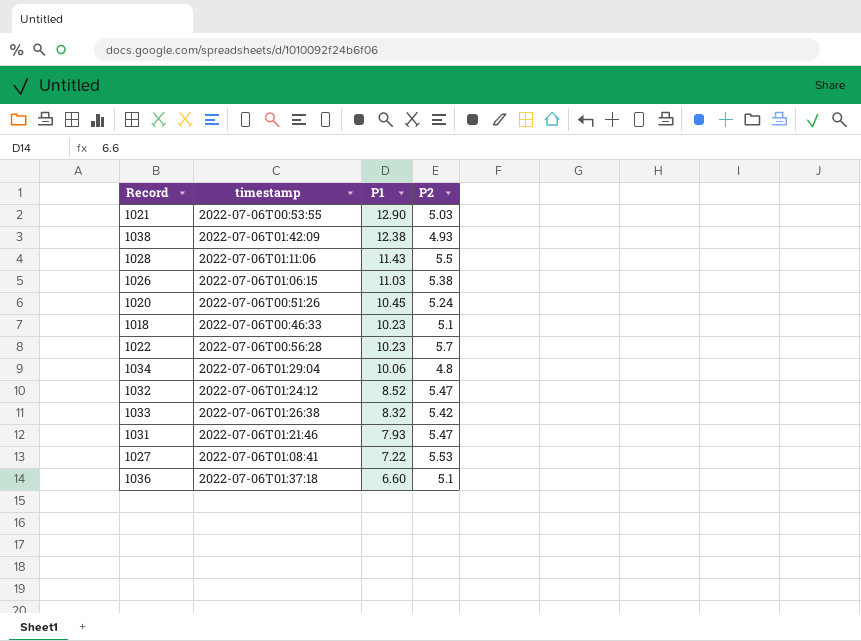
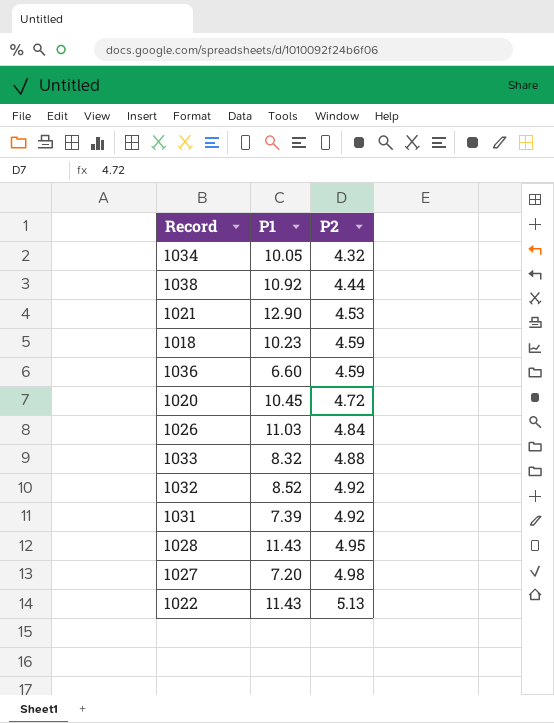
row order: P1 descending -> P2 ascending
column timestamp | position: 2 -> none
1034 | P1: 10.06 -> 10.05
1034 | P2: 4.8 -> 4.32
1038 | P1: 12.38 -> 10.92
1038 | P2: 4.93 -> 4.44
1021 | P2: 5.03 -> 4.53
1018 | P2: 5.1 -> 4.59
1036 | P2: 5.1 -> 4.59
1020 | P2: 5.24 -> 4.72
1026 | P2: 5.38 -> 4.84
1033 | P2: 5.42 -> 4.88
1032 | P2: 5.47 -> 4.92
1031 | P1: 7.93 -> 7.39
1031 | P2: 5.47 -> 4.92
1028 | P2: 5.5 -> 4.95
1027 | P1: 7.22 -> 7.20
1027 | P2: 5.53 -> 4.98
1022 | P1: 10.23 -> 11.43
1022 | P2: 5.7 -> 5.13

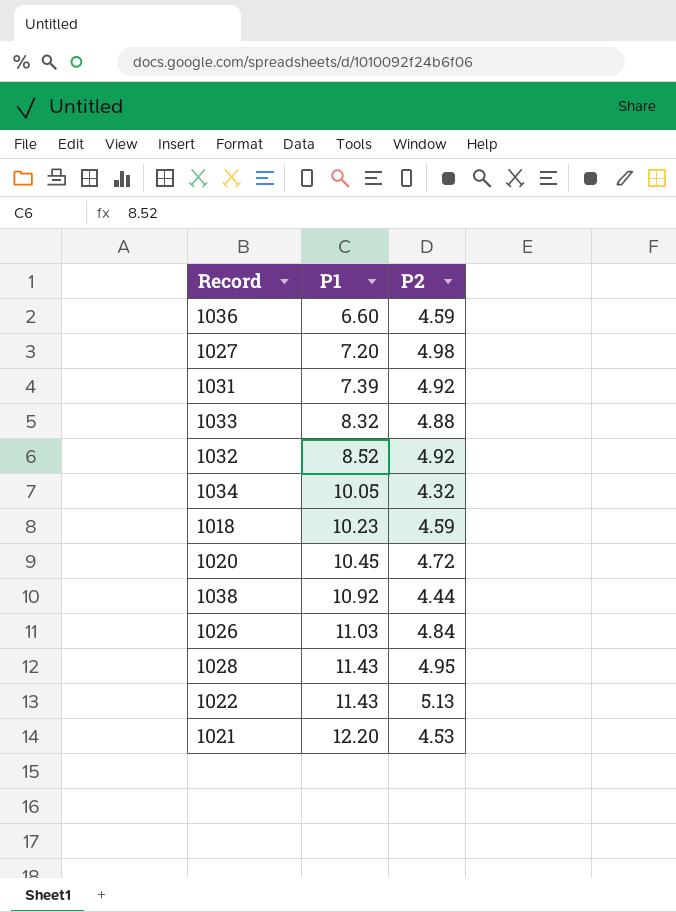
row order: P2 ascending -> P1 ascending
1021 | P1: 12.90 -> 12.20

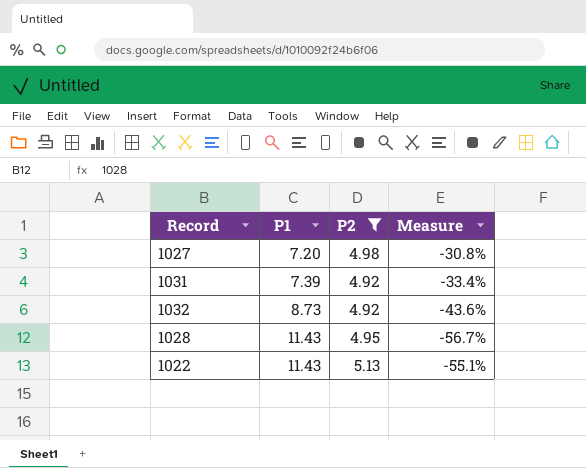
filter: none -> P2 >= 4.92
column Measure | formula: none -> ([P2] - [P1]) / [P1]
1032 | P1: 8.52 -> 8.73

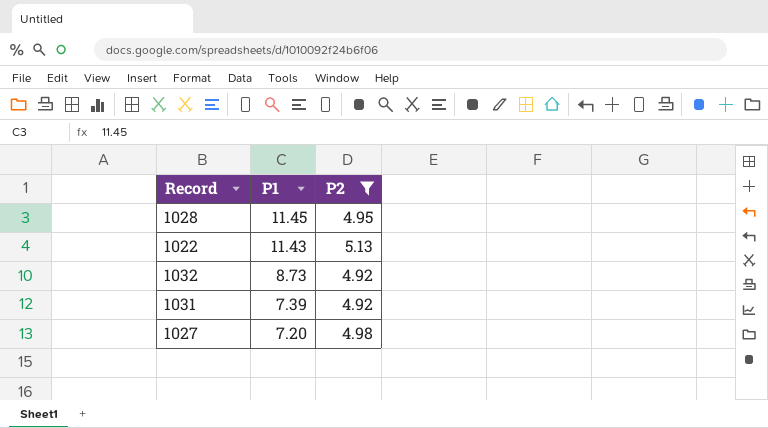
row order: P1 ascending -> P1 descending
column Measure | formula: ([P2] - [P1]) / [P1] -> none
1028 | P1: 11.43 -> 11.45

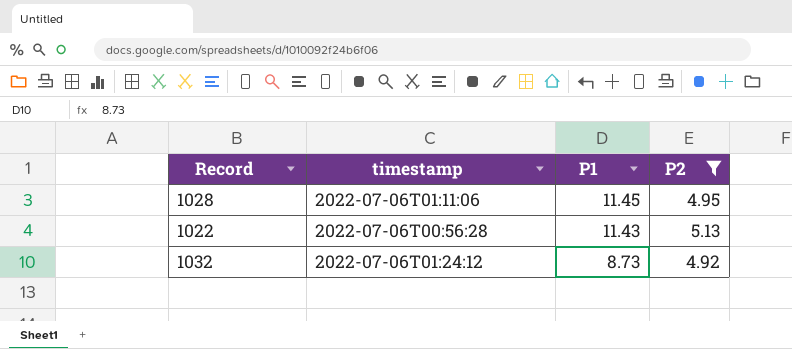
column timestamp | position: none -> 2
row 1031: 7.39 | 4.92 -> none
row 1027: 7.20 | 4.98 -> none

